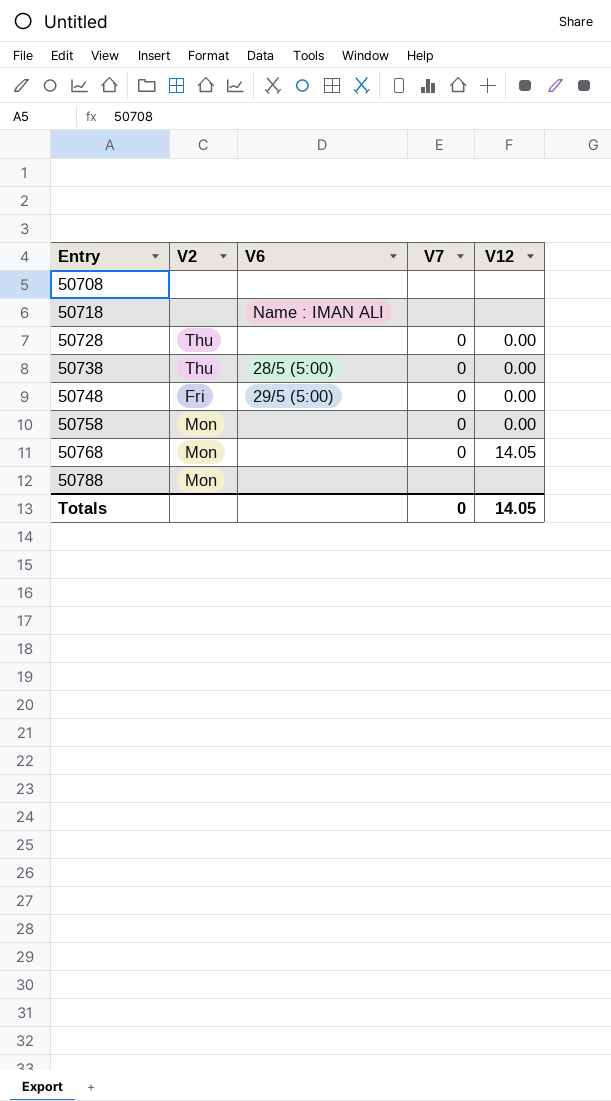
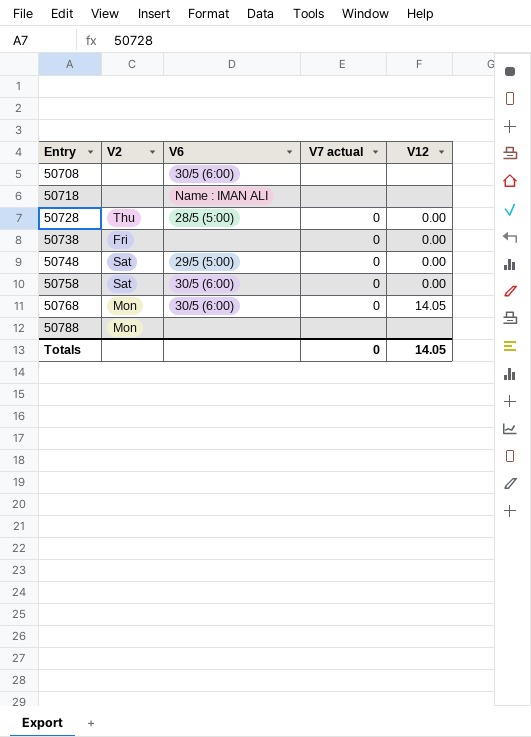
column name: V7 -> V7 actual
50708 | V6: none -> 30/5 (6:00)
50728 | V6: none -> 28/5 (5:00)
50738 | V2: Thu -> Fri
50738 | V6: 28/5 (5:00) -> none
50748 | V2: Fri -> Sat
50758 | V2: Mon -> Sat
50758 | V6: none -> 30/5 (6:00)
50768 | V6: none -> 30/5 (6:00)

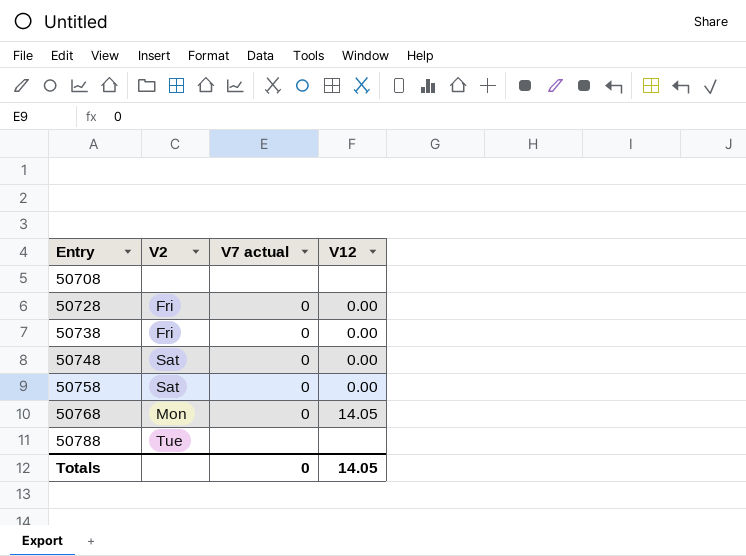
column V6 | position: 3 -> none
row 50718: none | Name : IMAN ALI | none | none -> none
50728 | V2: Thu -> Fri
50788 | V2: Mon -> Tue

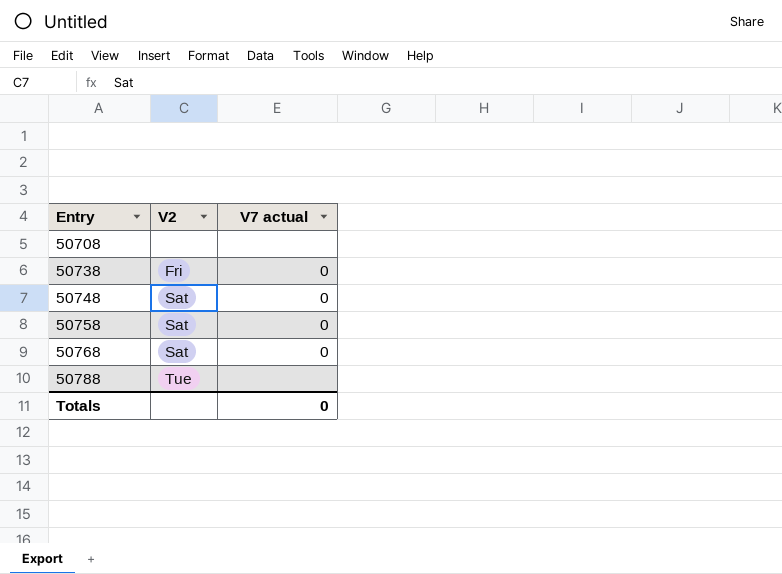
column V12 | position: 4 -> none
row 50728: Fri | 0 | 0.00 -> none
50768 | V2: Mon -> Sat

